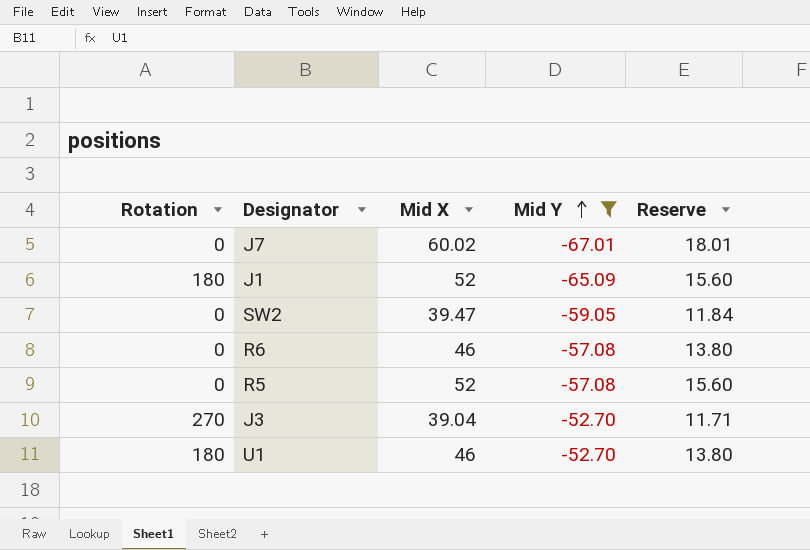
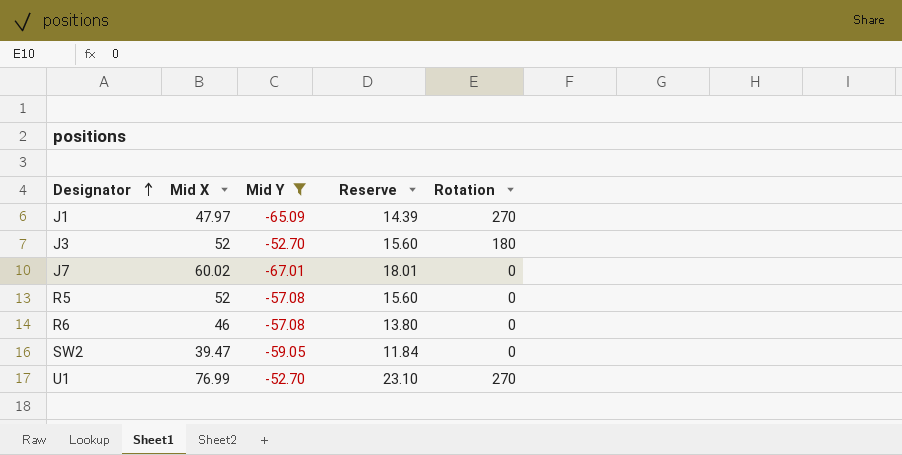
row order: Mid Y ascending -> Designator ascending
column Rotation | position: 1 -> 5
J1 | Mid X: 52 -> 47.97
J1 | Reserve: 15.60 -> 14.39
J1 | Rotation: 180 -> 270
J3 | Mid X: 39.04 -> 52
J3 | Reserve: 11.71 -> 15.60
J3 | Rotation: 270 -> 180
U1 | Mid X: 46 -> 76.99
U1 | Reserve: 13.80 -> 23.10
U1 | Rotation: 180 -> 270

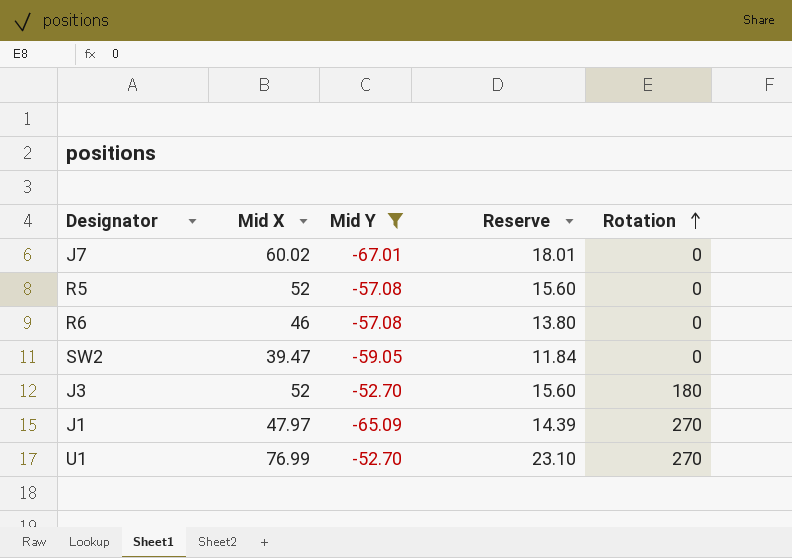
row order: Designator ascending -> Rotation ascending

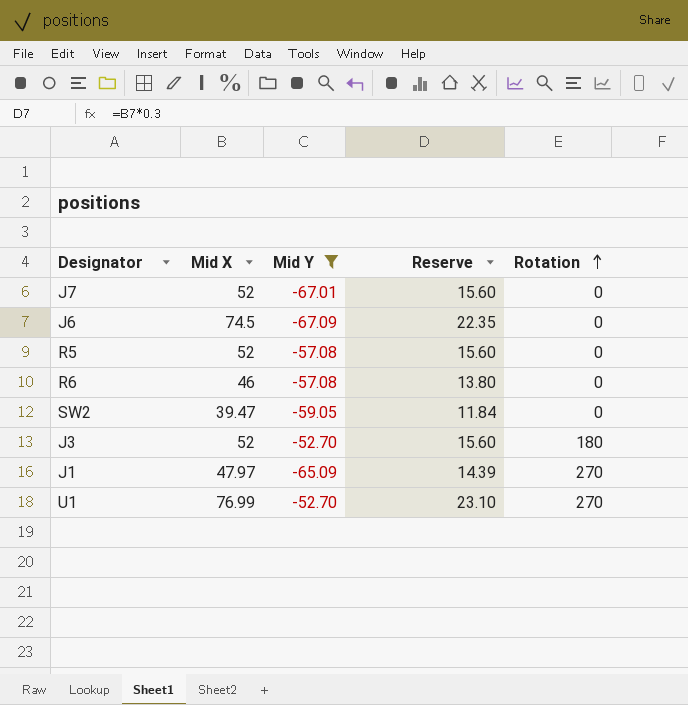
J7 | Mid X: 60.02 -> 52
J7 | Reserve: 18.01 -> 15.60
row J6: none -> 74.5 | -67.09 | 22.35 | 0

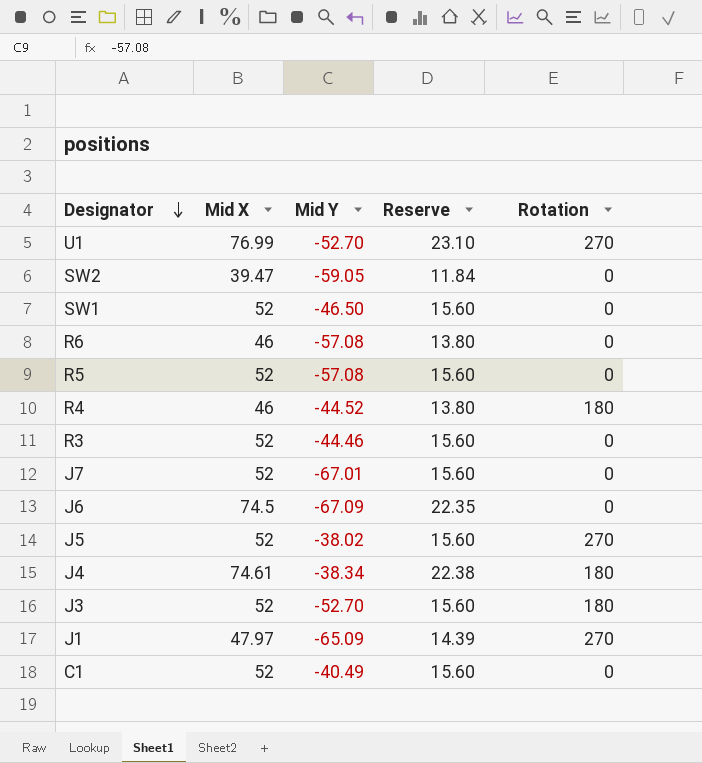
filter: Mid Y <= -52.70 -> none
row order: Rotation ascending -> Designator descending

